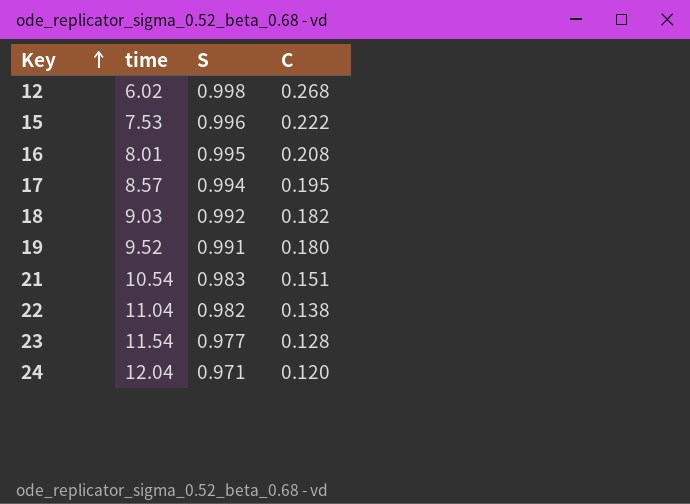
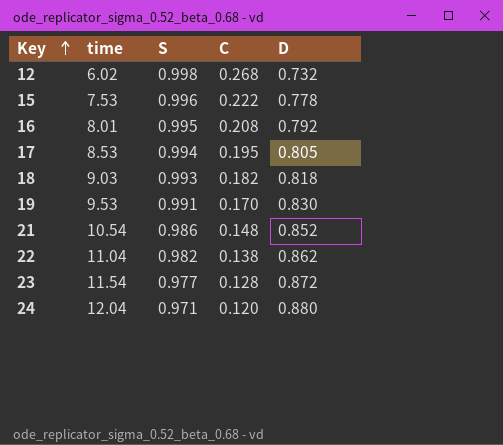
column D | position: none -> 5
17 | time: 8.57 -> 8.53
18 | S: 0.992 -> 0.993
19 | time: 9.52 -> 9.53
19 | C: 0.180 -> 0.170
21 | S: 0.983 -> 0.986
21 | C: 0.151 -> 0.148

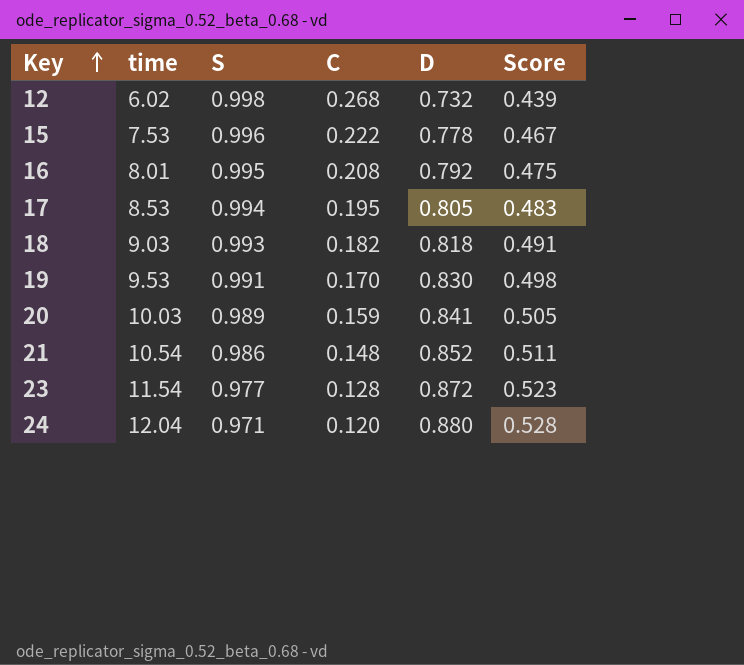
column Score | formula: none -> [D] * 0.6
row 22: 11.04 | 0.982 | 0.138 | 0.862 -> none
row 20: none -> 10.03 | 0.989 | 0.159 | 0.841 | 0.505

